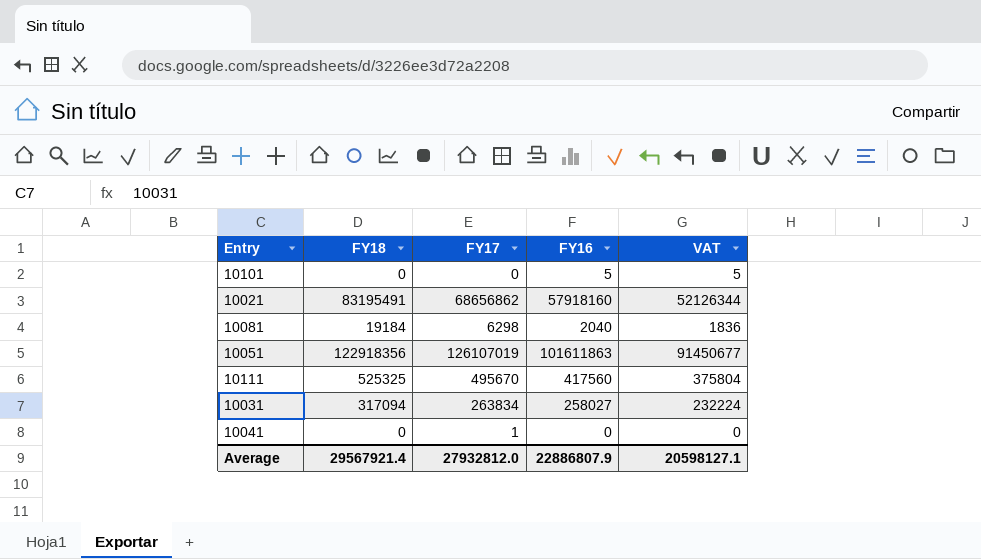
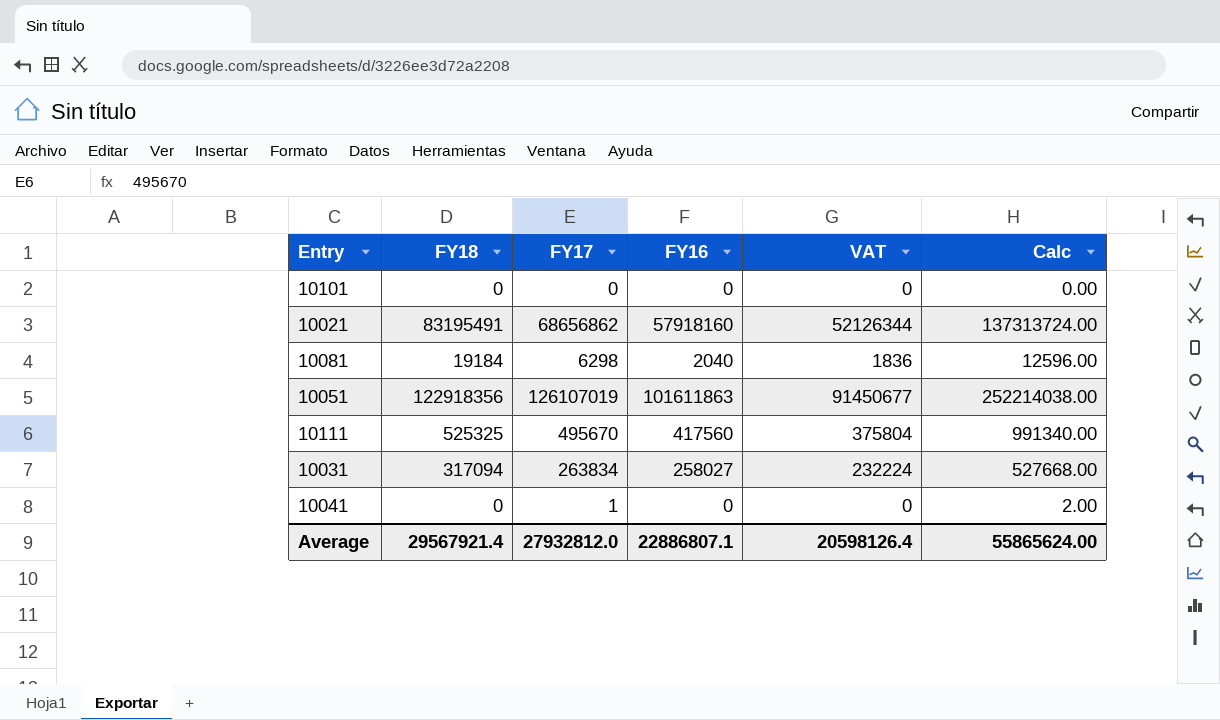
column Calc | formula: none -> [FY17] * 2
10101 | FY16: 5 -> 0
10101 | VAT: 5 -> 0
Average | FY16: 22886807.9 -> 22886807.1
Average | VAT: 20598127.1 -> 20598126.4

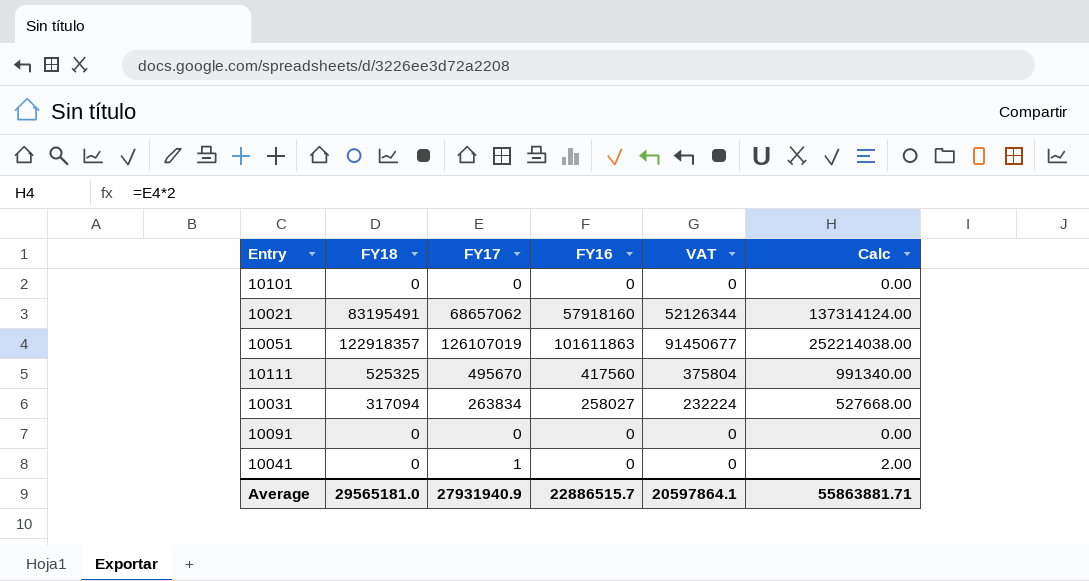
row 10081: 19184 | 6298 | 2040 | 1836 | 12596.00 -> none
10021 | FY17: 68656862 -> 68657062
10021 | Calc: 137313724.00 -> 137314124.00
10051 | FY18: 122918356 -> 122918357
row 10091: none -> 0 | 0 | 0 | 0 | 0.00
Average | FY18: 29567921.4 -> 29565181.0
Average | FY17: 27932812.0 -> 27931940.9
Average | FY16: 22886807.1 -> 22886515.7
Average | VAT: 20598126.4 -> 20597864.1
Average | Calc: 55865624.00 -> 55863881.71

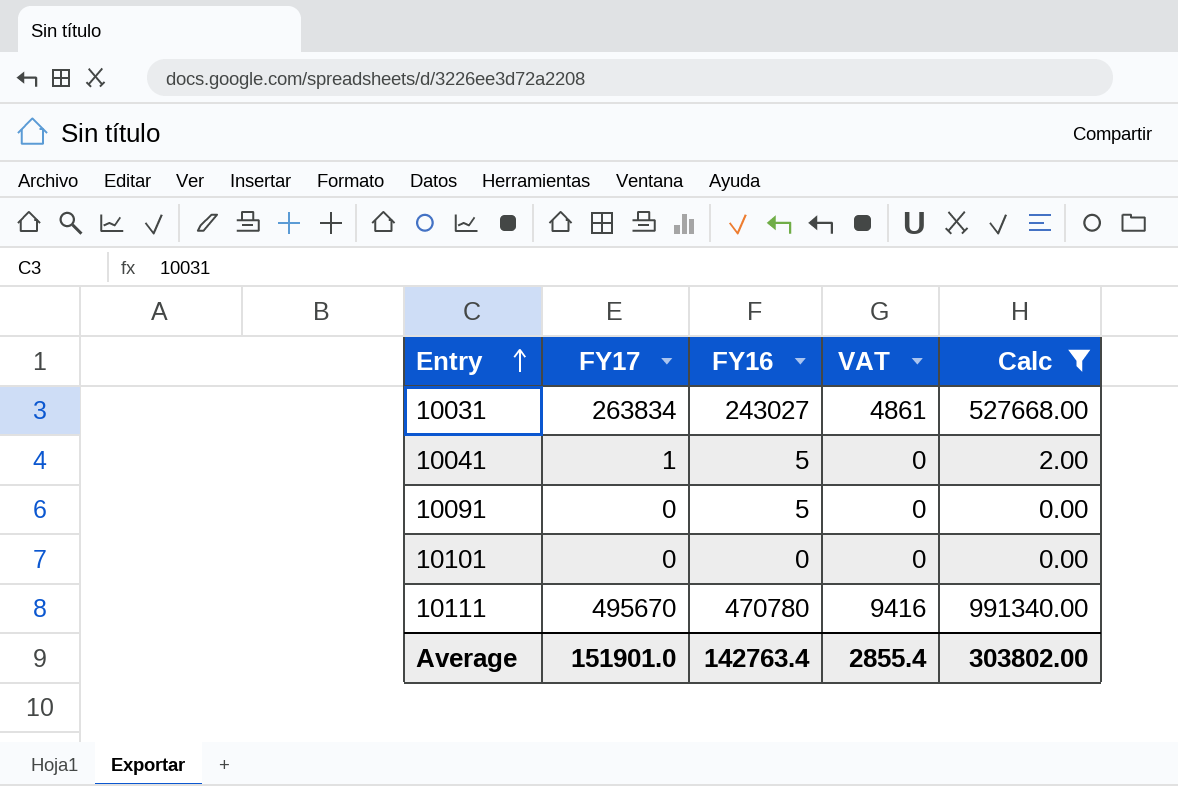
filter: none -> Calc <= 991340.00
row order: none -> Entry ascending
column FY18 | position: 2 -> none
column VAT | formula: [FY16] * 0.9 -> [FY16] * 0.02
10031 | FY16: 258027 -> 243027
10041 | FY16: 0 -> 5
10091 | FY16: 0 -> 5
10111 | FY16: 417560 -> 470780
Average | FY17: 27931940.9 -> 151901.0
Average | FY16: 22886515.7 -> 142763.4
Average | VAT: 20597864.1 -> 2855.4
Average | Calc: 55863881.71 -> 303802.00

